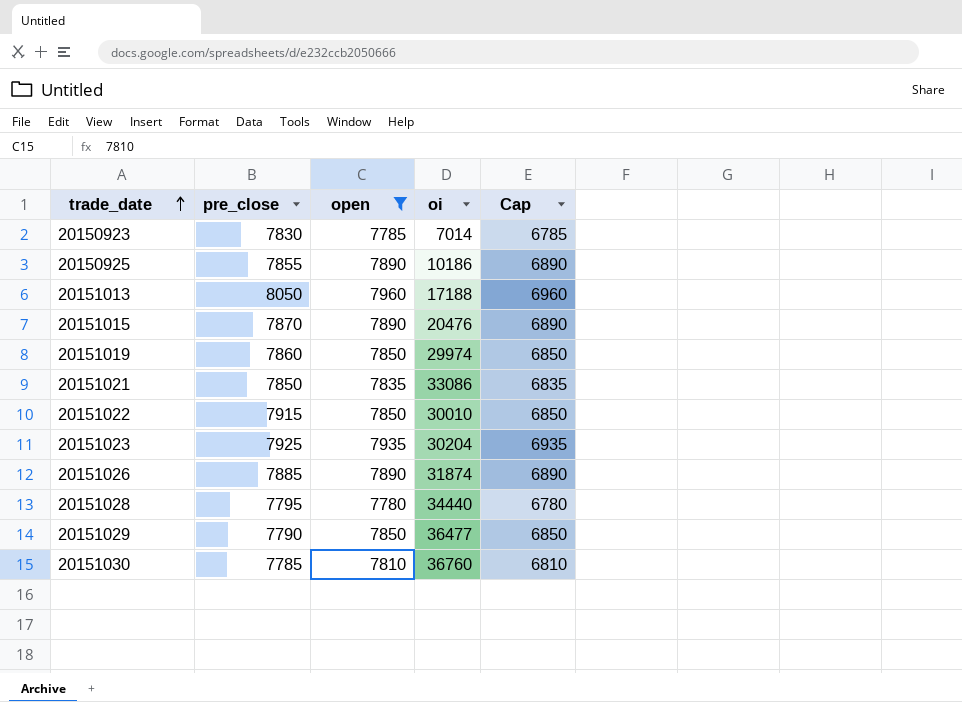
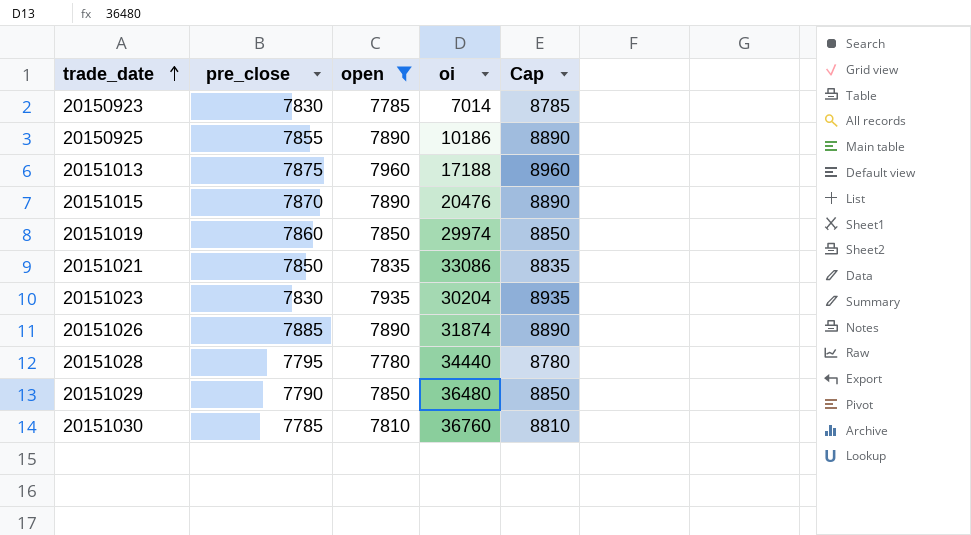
column Cap | formula: [open] - 1000 -> [open] + 1000
row 20151022: 7915 | 7850 | 30010 | 6850 -> none
20151013 | pre_close: 8050 -> 7875
20151023 | pre_close: 7925 -> 7830
20151029 | oi: 36477 -> 36480

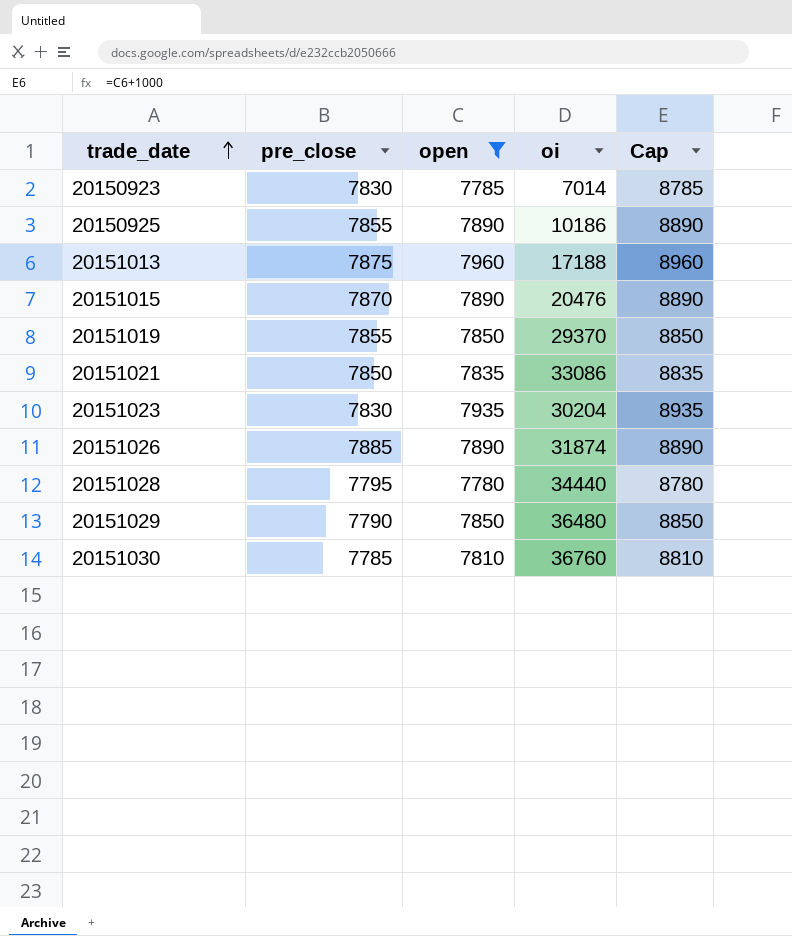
20151019 | pre_close: 7860 -> 7855
20151019 | oi: 29974 -> 29370

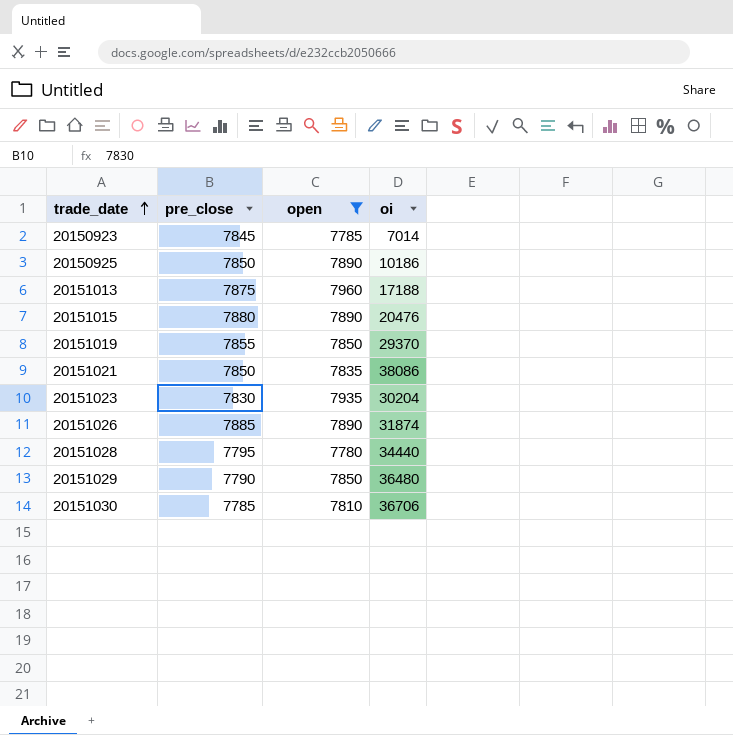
column Cap | formula: [open] + 1000 -> none
20150923 | pre_close: 7830 -> 7845
20150925 | pre_close: 7855 -> 7850
20151015 | pre_close: 7870 -> 7880
20151021 | oi: 33086 -> 38086
20151030 | oi: 36760 -> 36706

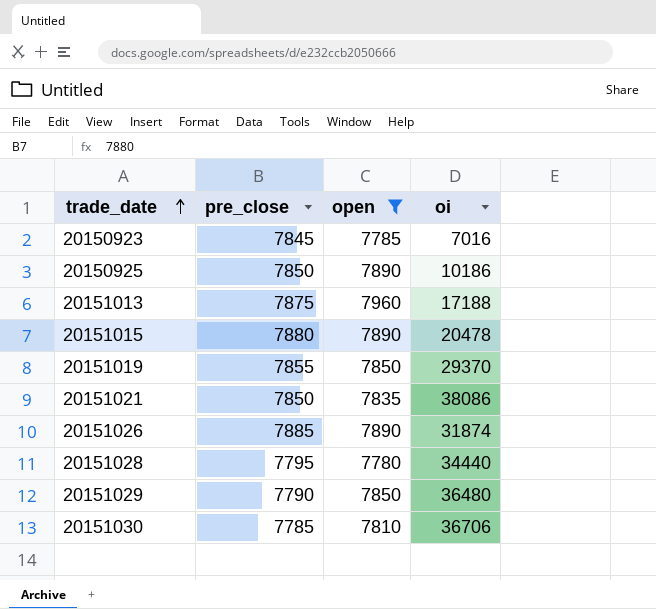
row 20151023: 7830 | 7935 | 30204 -> none
20150923 | oi: 7014 -> 7016
20151015 | oi: 20476 -> 20478

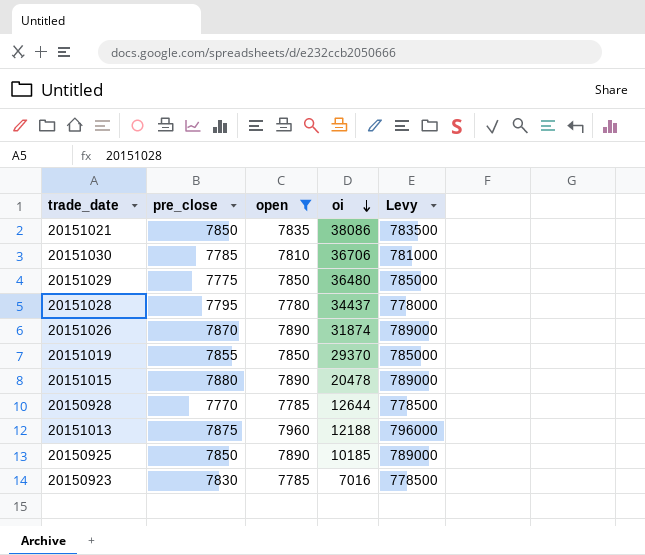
row order: trade_date ascending -> oi descending
column Levy | formula: none -> [open] * 100
20151029 | pre_close: 7790 -> 7775
20151028 | oi: 34440 -> 34437
20151026 | pre_close: 7885 -> 7870
row 20150928: none -> 7770 | 7785 | 12644 | 778500
20151013 | oi: 17188 -> 12188
20150925 | oi: 10186 -> 10185
20150923 | pre_close: 7845 -> 7830

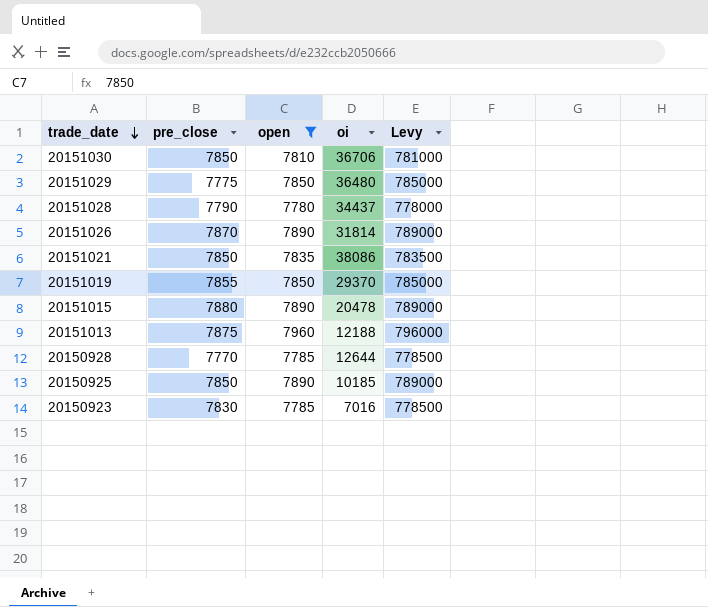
row order: oi descending -> trade_date descending
20151030 | pre_close: 7785 -> 7850
20151028 | pre_close: 7795 -> 7790
20151026 | oi: 31874 -> 31814

